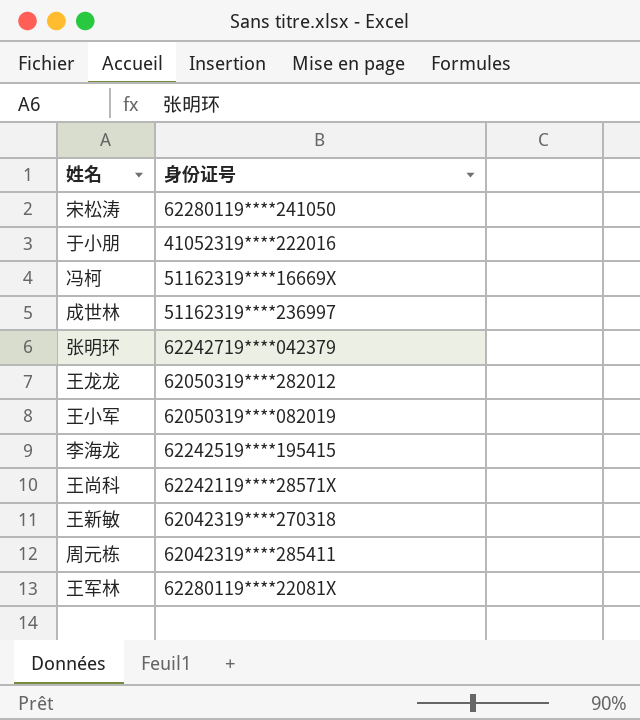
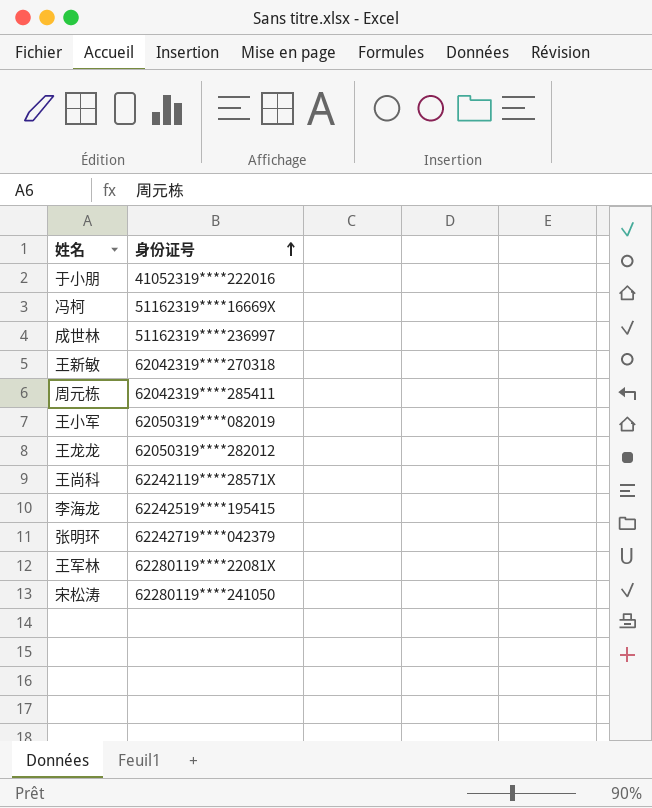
row order: none -> 身份证号 ascending

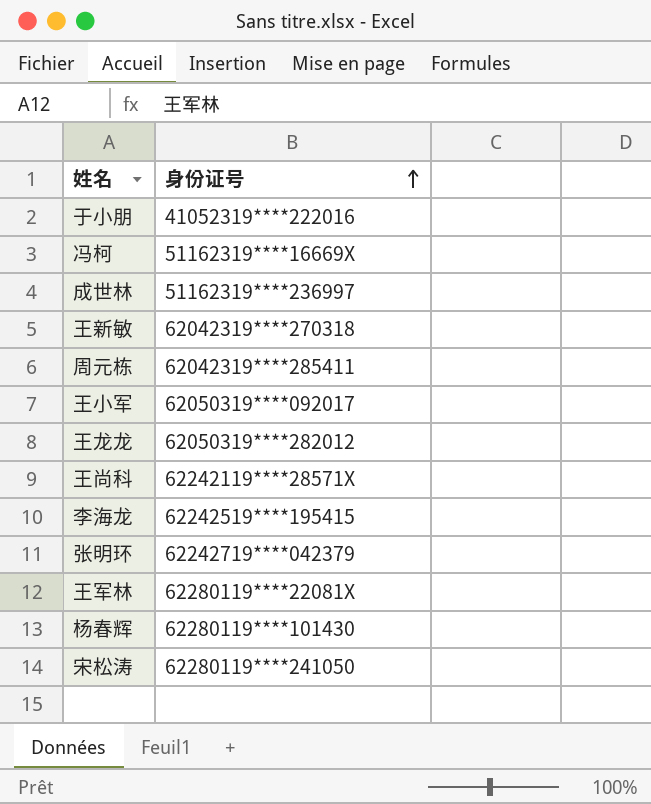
王小军 | 身份证号: 62050319****082019 -> 62050319****092017
row 杨春辉: none -> 62280119****101430

